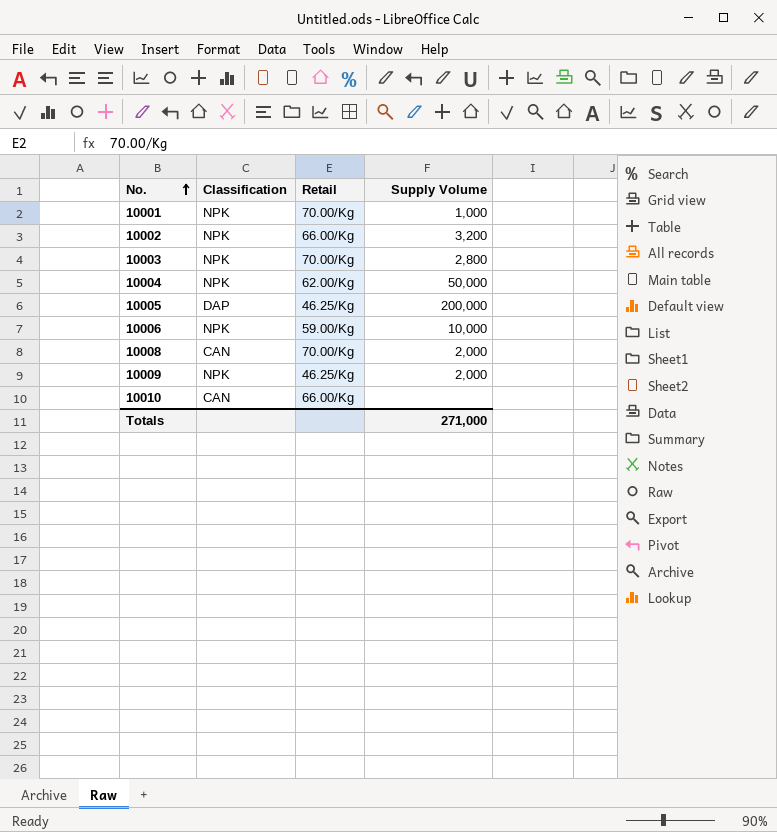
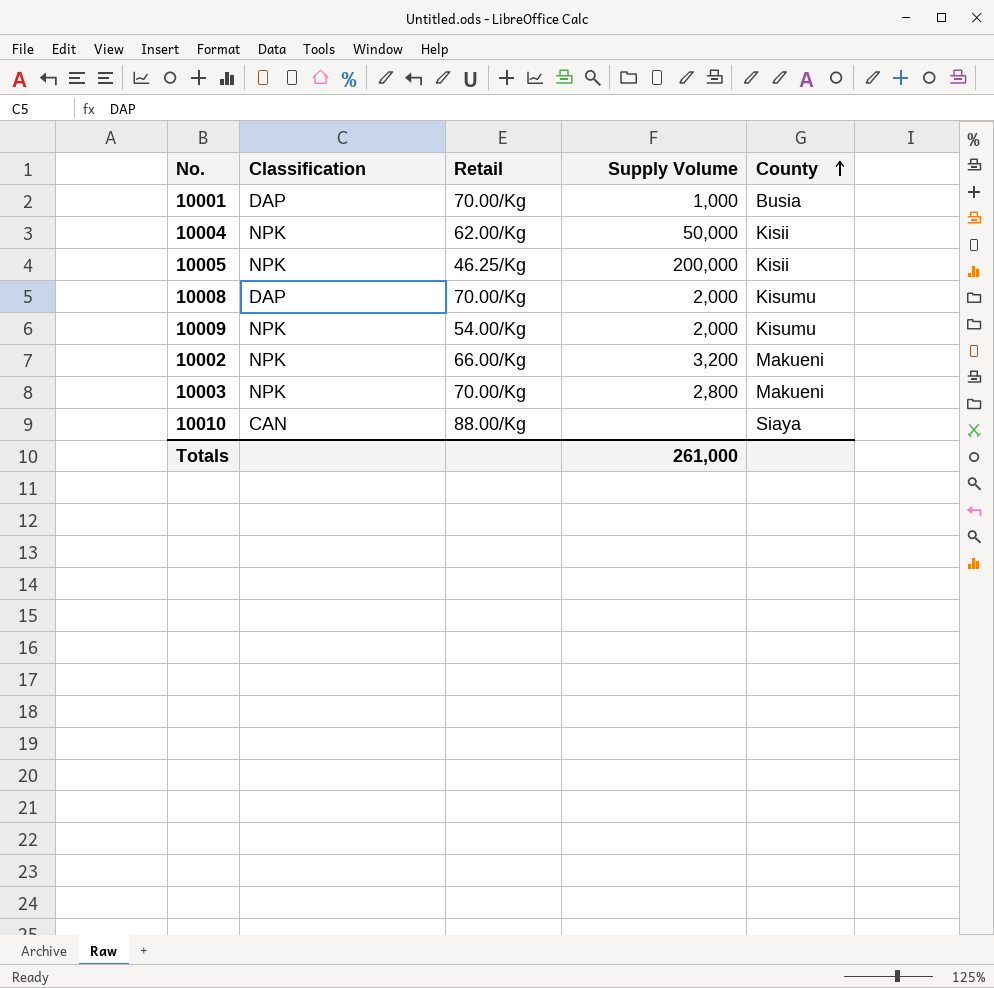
row order: No. ascending -> County ascending
column County | position: none -> 5
row 10006: NPK | 59.00/Kg | 10,000 -> none
10001 | Classification: NPK -> DAP
10005 | Classification: DAP -> NPK
10008 | Classification: CAN -> DAP
10009 | Retail: 46.25/Kg -> 54.00/Kg
10010 | Retail: 66.00/Kg -> 88.00/Kg
Totals | Supply Volume: 271,000 -> 261,000

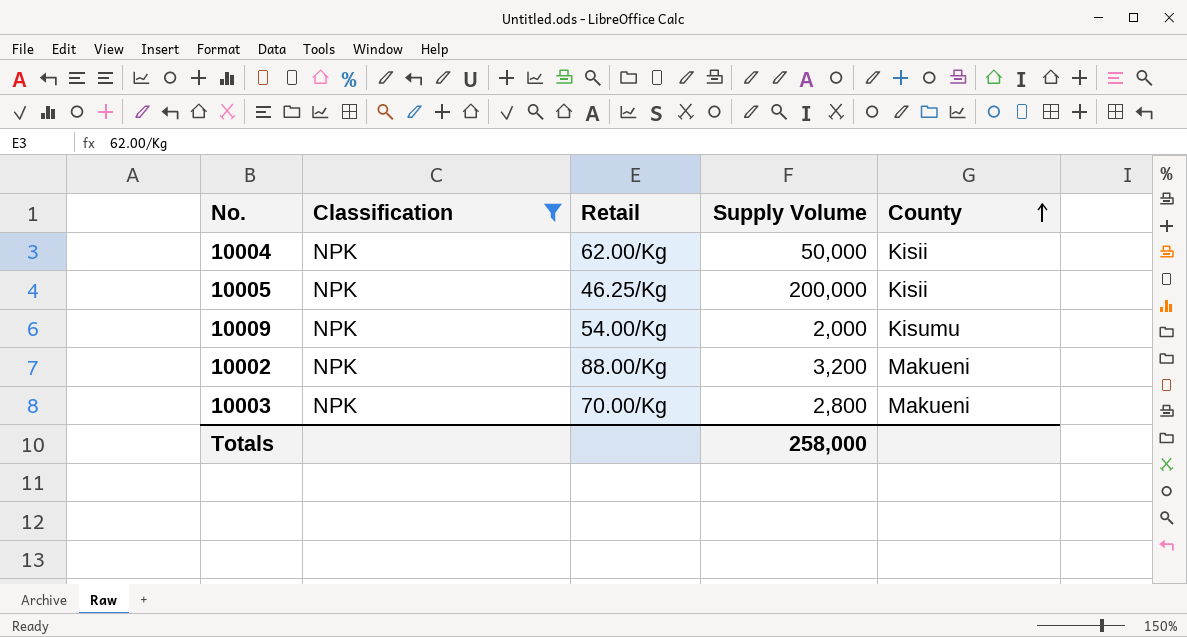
filter: none -> Classification = NPK
10002 | Retail: 66.00/Kg -> 88.00/Kg
Totals | Supply Volume: 261,000 -> 258,000

